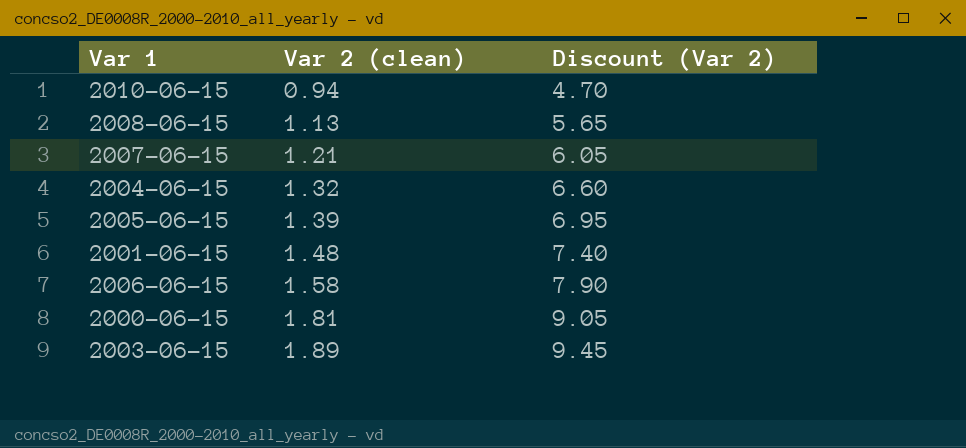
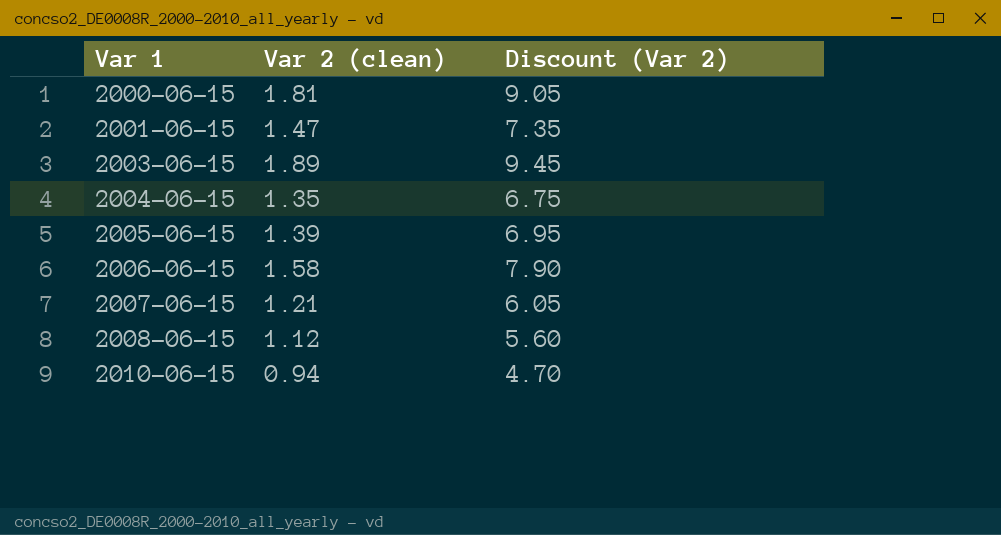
row order: Var 2 (clean) ascending -> Var 1 ascending
2001-06-15 | Var 2 (clean): 1.48 -> 1.47
2001-06-15 | Discount (Var 2): 7.40 -> 7.35
2004-06-15 | Var 2 (clean): 1.32 -> 1.35
2004-06-15 | Discount (Var 2): 6.60 -> 6.75
2008-06-15 | Var 2 (clean): 1.13 -> 1.12
2008-06-15 | Discount (Var 2): 5.65 -> 5.60

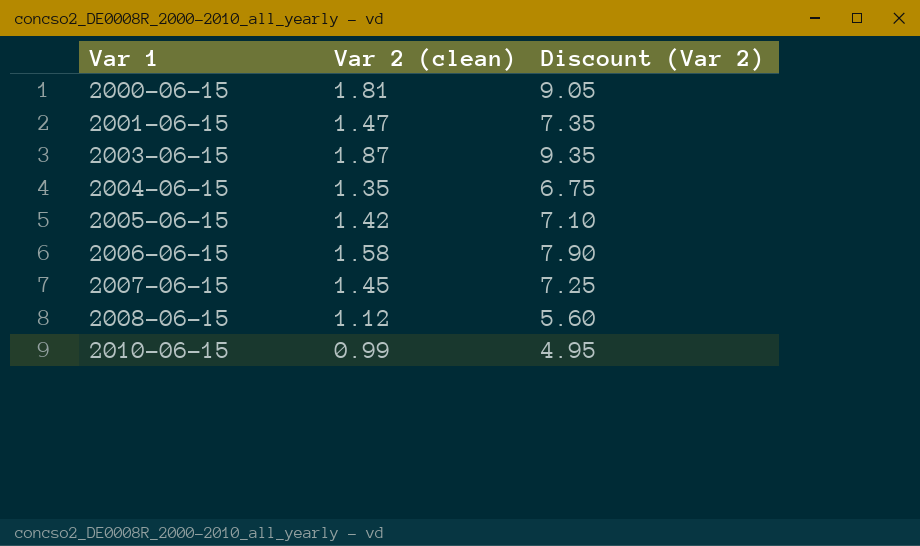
2003-06-15 | Var 2 (clean): 1.89 -> 1.87
2003-06-15 | Discount (Var 2): 9.45 -> 9.35
2005-06-15 | Var 2 (clean): 1.39 -> 1.42
2005-06-15 | Discount (Var 2): 6.95 -> 7.10
2007-06-15 | Var 2 (clean): 1.21 -> 1.45
2007-06-15 | Discount (Var 2): 6.05 -> 7.25
2010-06-15 | Var 2 (clean): 0.94 -> 0.99
2010-06-15 | Discount (Var 2): 4.70 -> 4.95

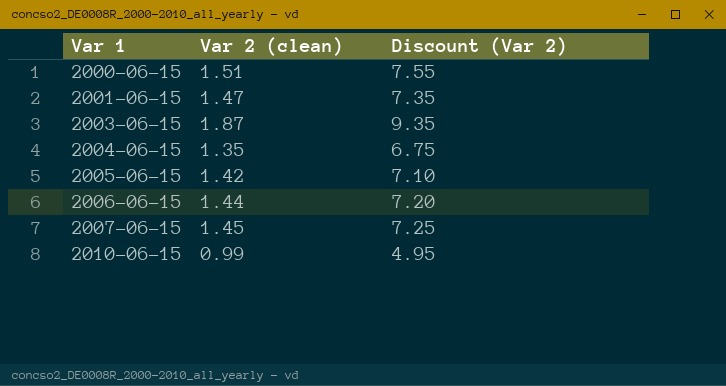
row 2008-06-15: 1.12 | 5.60 -> none
2000-06-15 | Var 2 (clean): 1.81 -> 1.51
2000-06-15 | Discount (Var 2): 9.05 -> 7.55
2006-06-15 | Var 2 (clean): 1.58 -> 1.44
2006-06-15 | Discount (Var 2): 7.90 -> 7.20

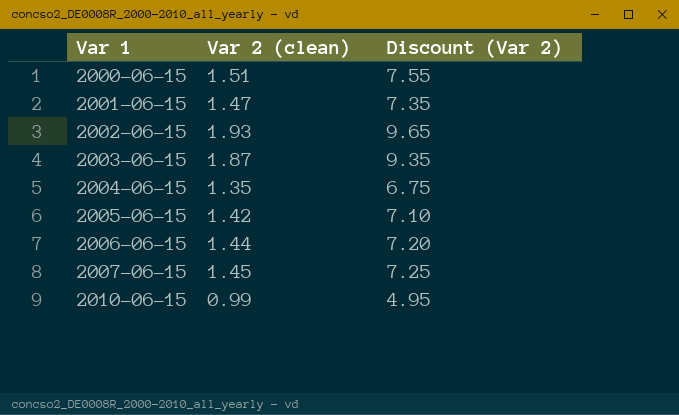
row 2002-06-15: none -> 1.93 | 9.65

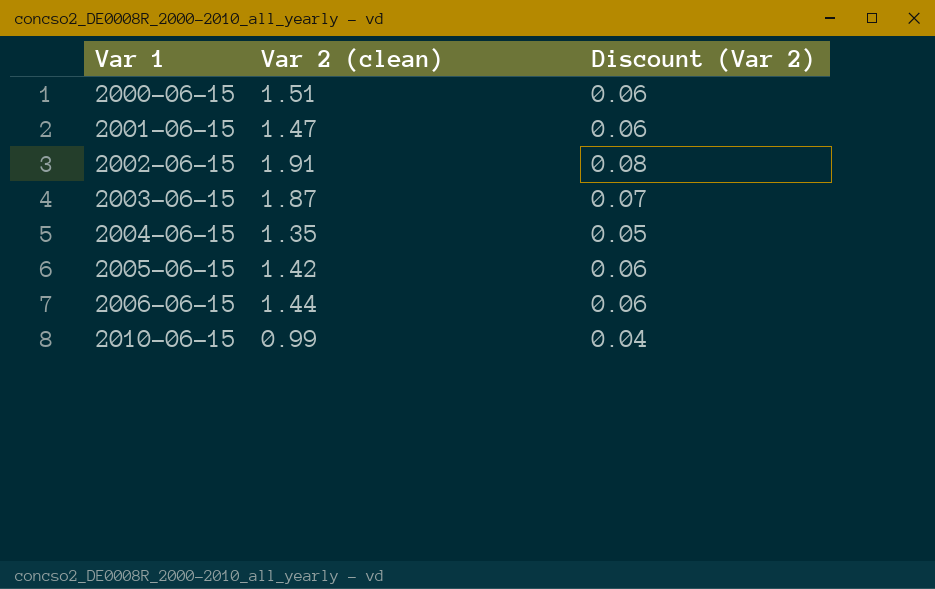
column Discount (Var 2) | formula: [Var 2 (clean)] * 5 -> [Var 2 (clean)] * 0.04
row 2007-06-15: 1.45 | 7.25 -> none
2002-06-15 | Var 2 (clean): 1.93 -> 1.91

